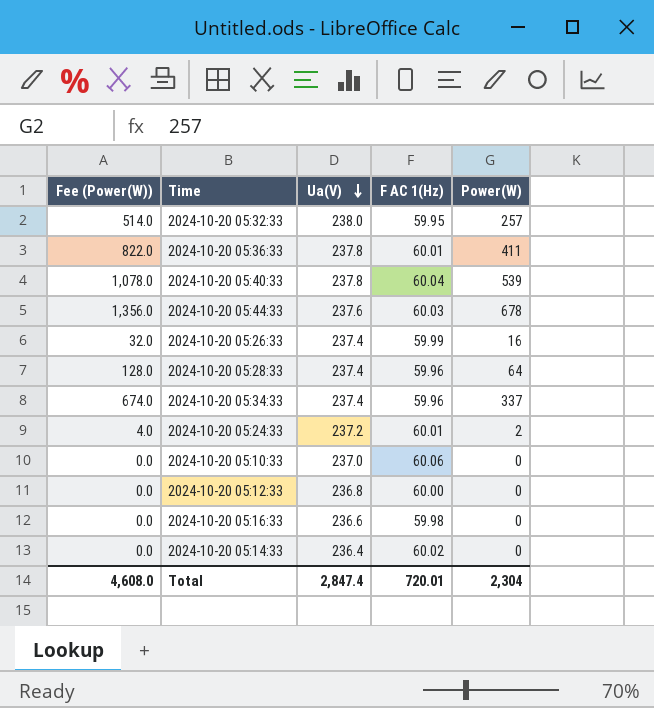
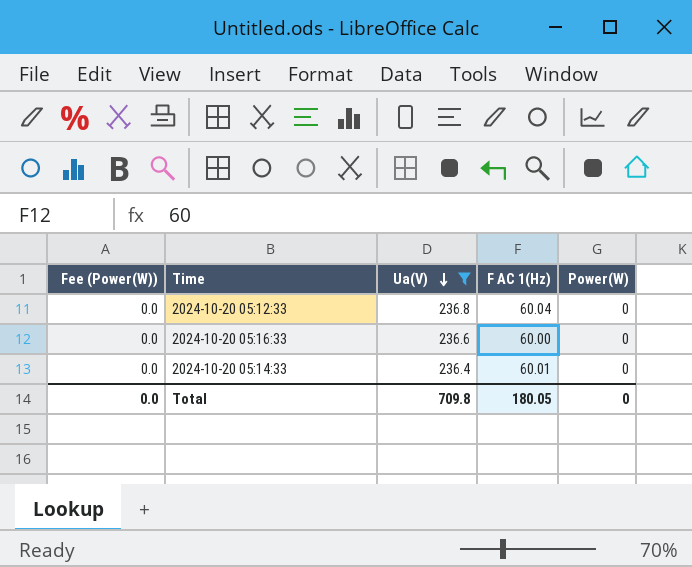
filter: none -> Ua(V) <= 236.8
2024-10-20 05:12:33 | F AC 1(Hz): 60.00 -> 60.04
2024-10-20 05:16:33 | F AC 1(Hz): 59.98 -> 60.00
2024-10-20 05:14:33 | F AC 1(Hz): 60.02 -> 60.01
Total | Fee (Power(W)): 4,608.0 -> 0.0
Total | Ua(V): 2,847.4 -> 709.8
Total | F AC 1(Hz): 720.01 -> 180.05
Total | Power(W): 2,304 -> 0

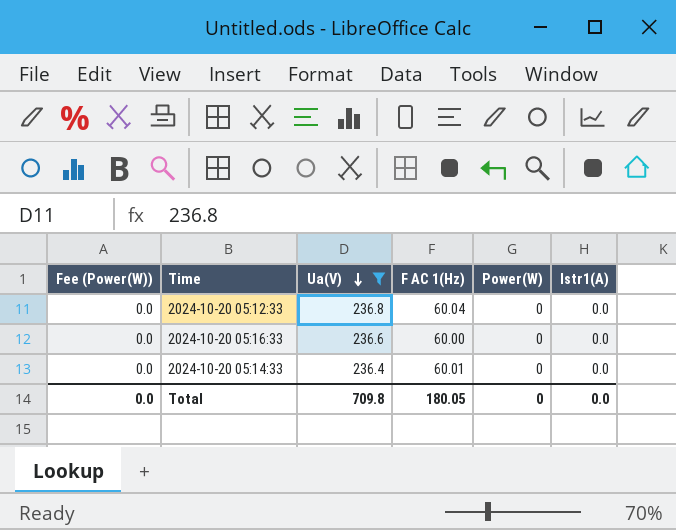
column Istr1(A) | position: none -> 6

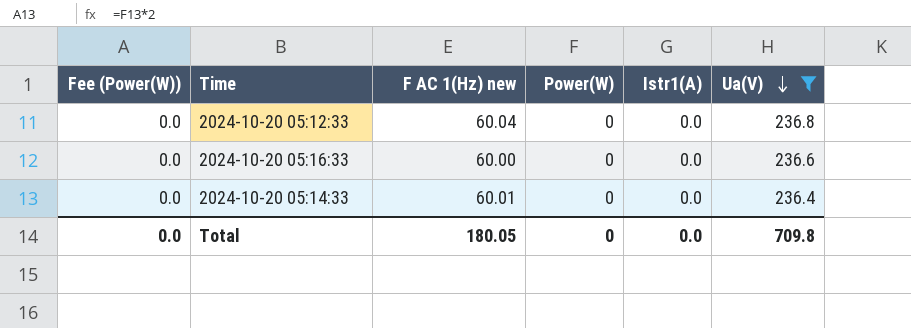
column name: F AC 1(Hz) -> F AC 1(Hz) new
column Ua(V) | position: 3 -> 6

